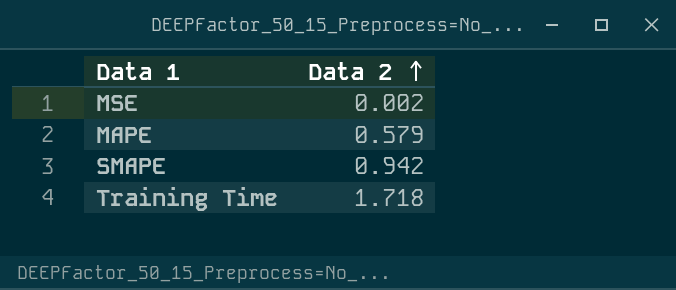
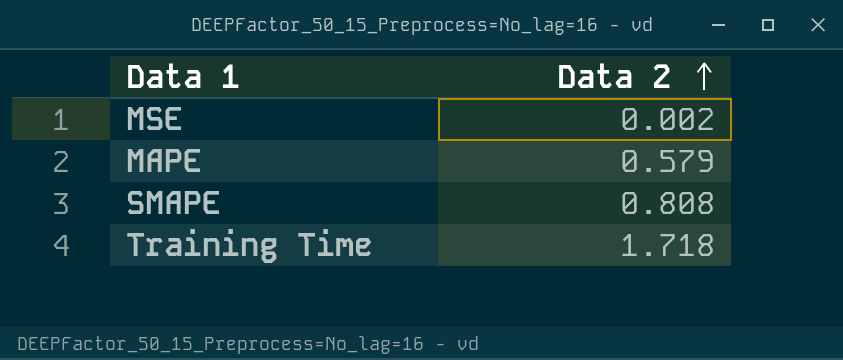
SMAPE | Data 2: 0.942 -> 0.808

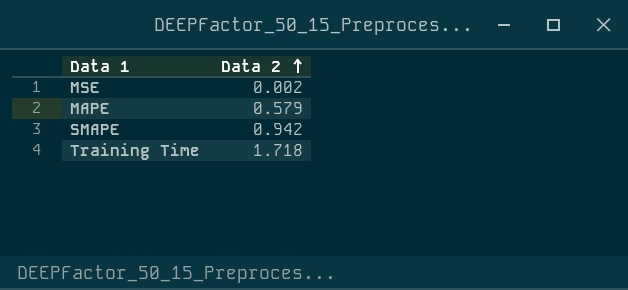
SMAPE | Data 2: 0.808 -> 0.942

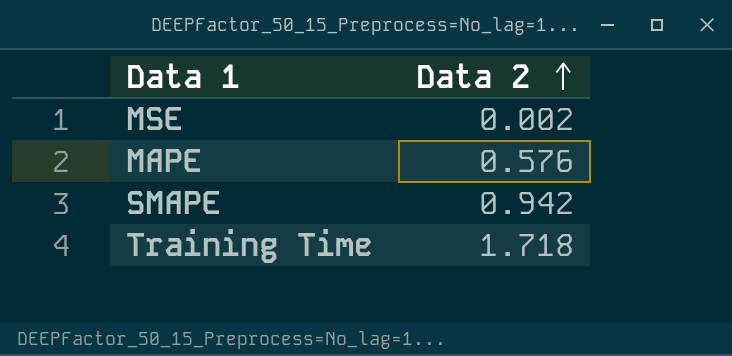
MAPE | Data 2: 0.579 -> 0.576

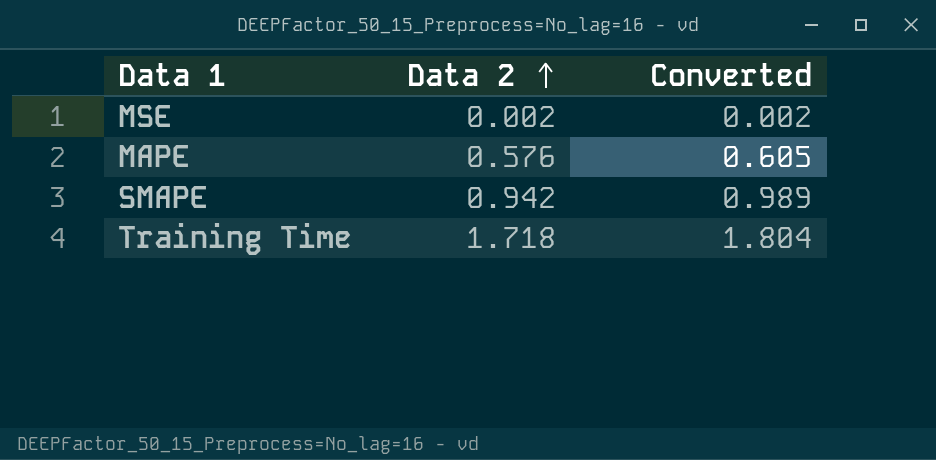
column Converted | formula: none -> [Data 2] * 1.05

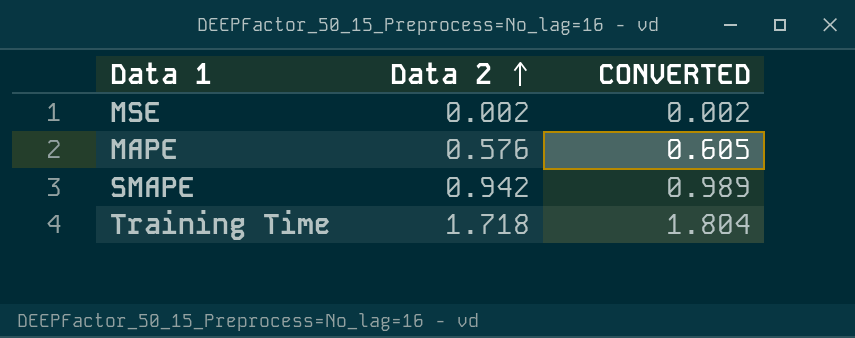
column name: Converted -> CONVERTED

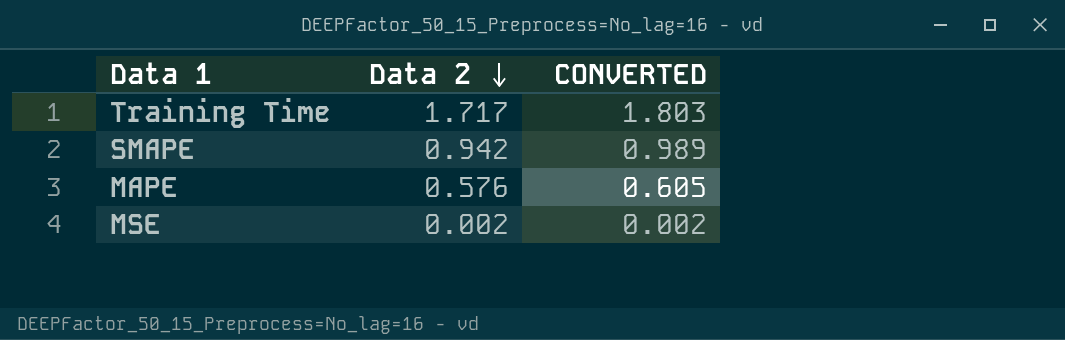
row order: Data 2 ascending -> Data 2 descending
Training Time | Data 2: 1.718 -> 1.717
Training Time | CONVERTED: 1.804 -> 1.803

